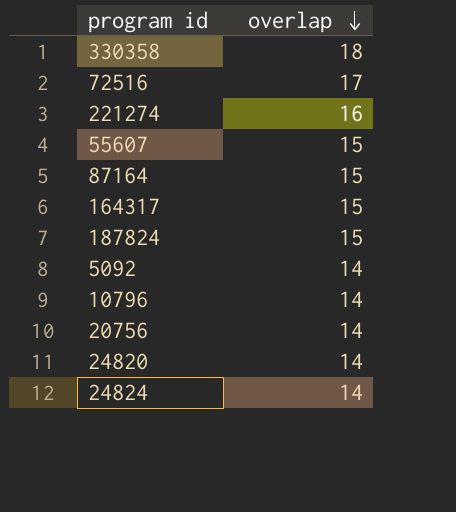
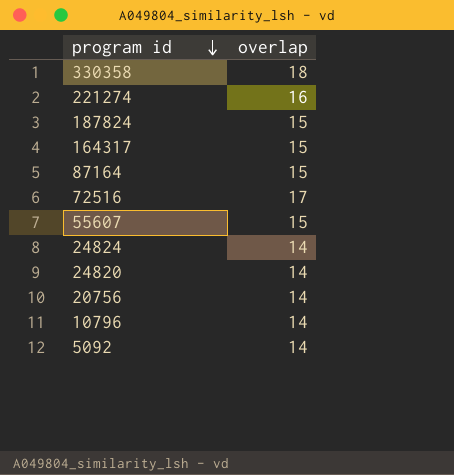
row order: overlap descending -> program id descending

